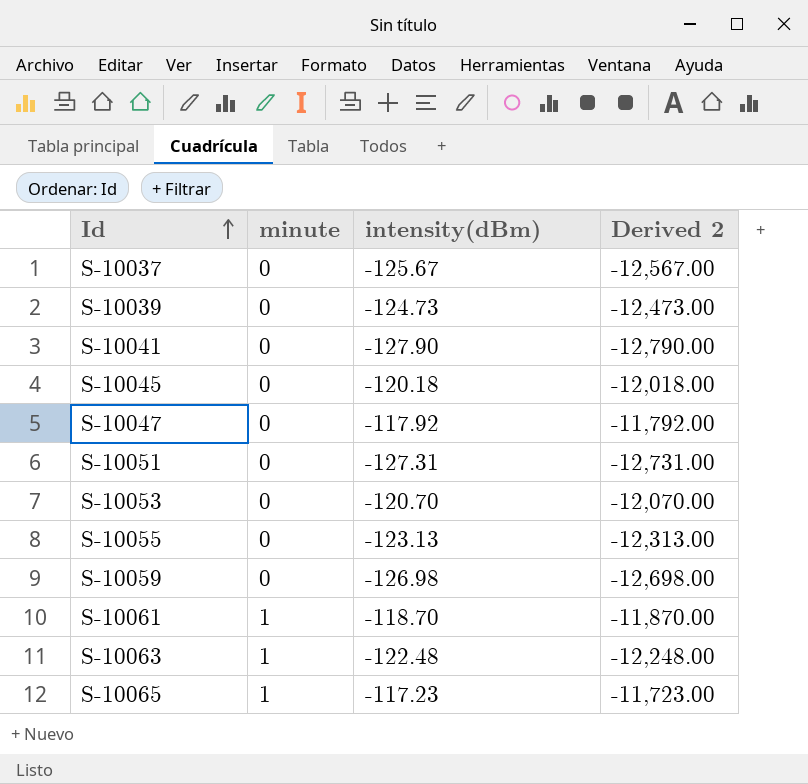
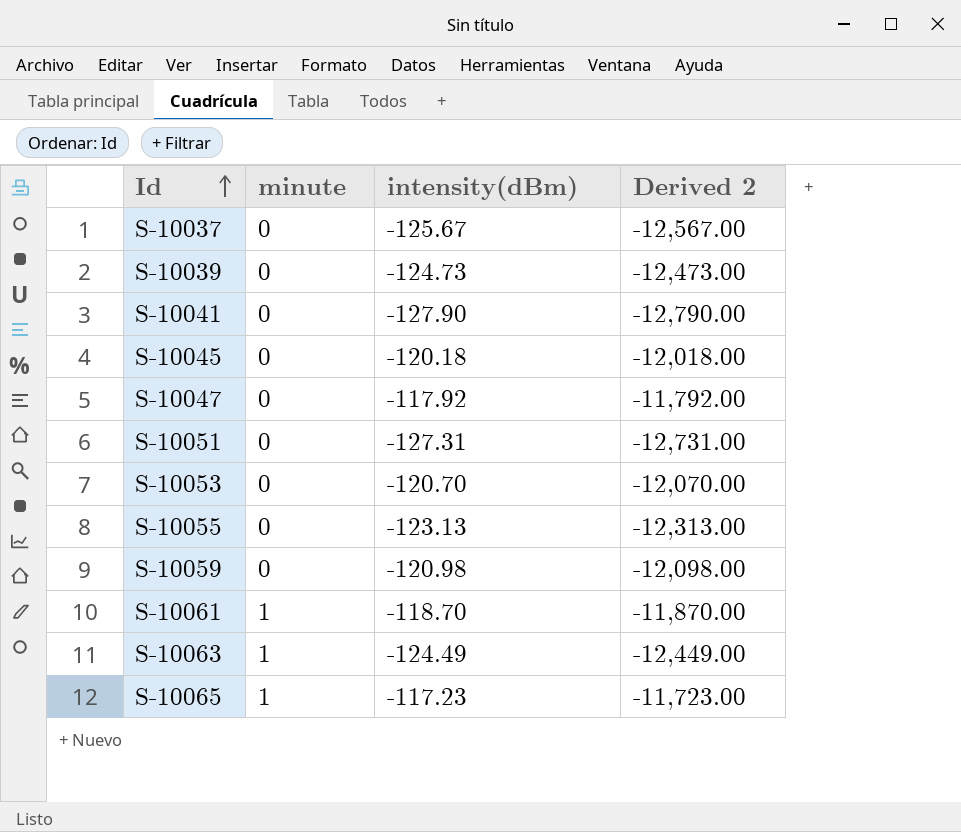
S-10059 | intensity(dBm): -126.98 -> -120.98
S-10059 | Derived 2: -12,698.00 -> -12,098.00
S-10063 | intensity(dBm): -122.48 -> -124.49
S-10063 | Derived 2: -12,248.00 -> -12,449.00

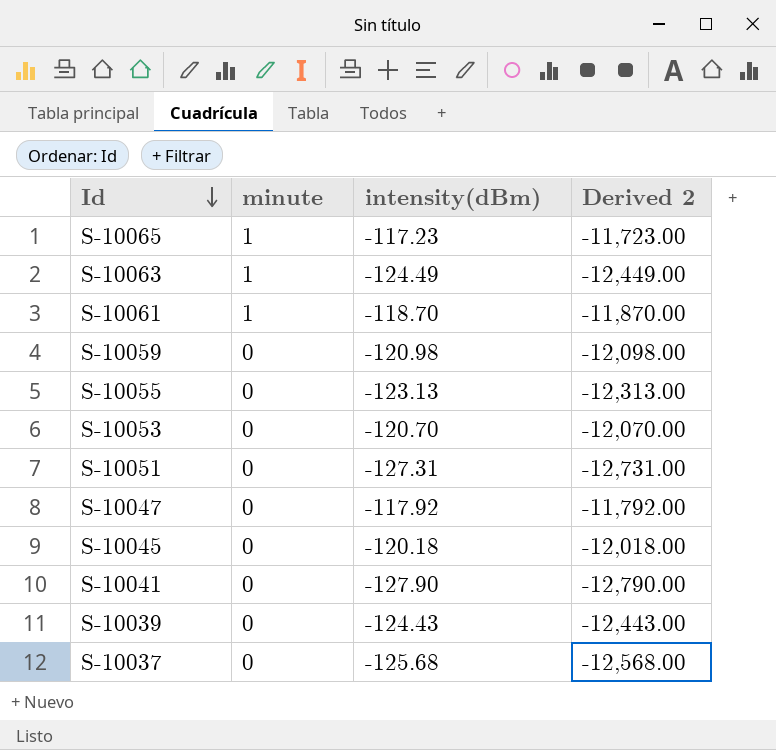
row order: Id ascending -> Id descending
S-10039 | intensity(dBm): -124.73 -> -124.43
S-10039 | Derived 2: -12,473.00 -> -12,443.00
S-10037 | intensity(dBm): -125.67 -> -125.68
S-10037 | Derived 2: -12,567.00 -> -12,568.00

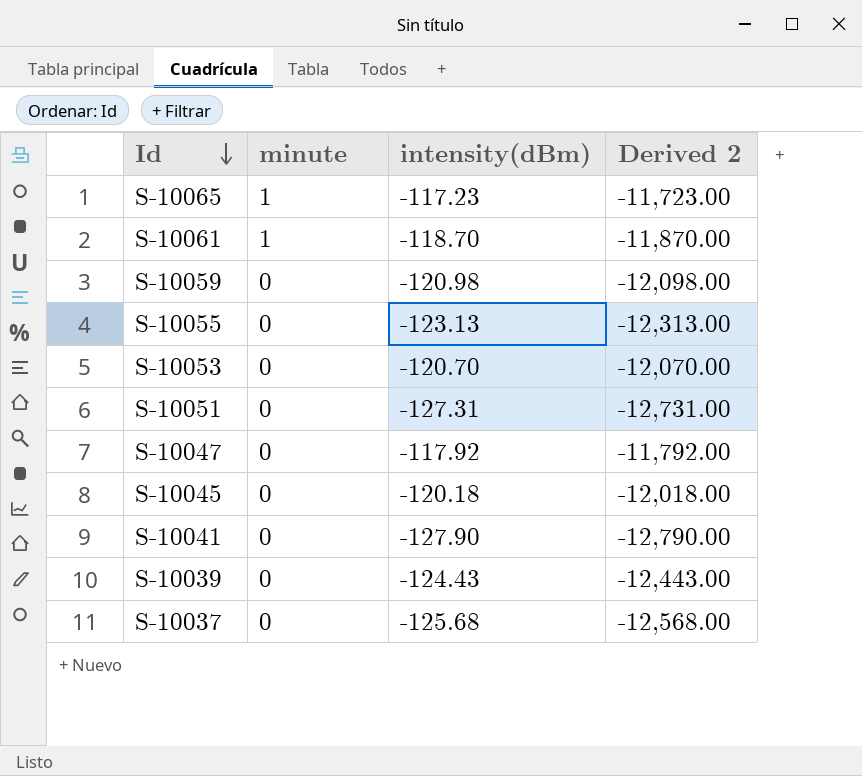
row S-10063: 1 | -124.49 | -12,449.00 -> none

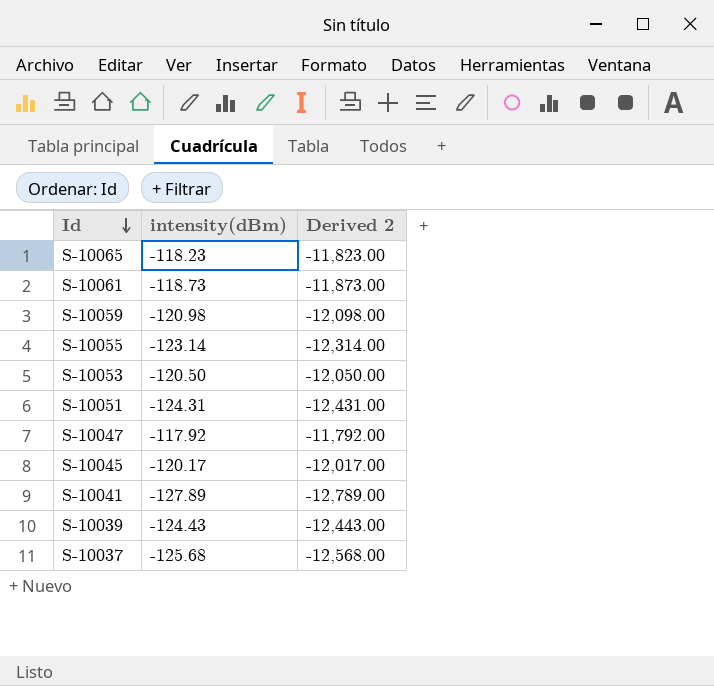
column minute | position: 2 -> none
S-10065 | intensity(dBm): -117.23 -> -118.23
S-10065 | Derived 2: -11,723.00 -> -11,823.00
S-10061 | intensity(dBm): -118.70 -> -118.73
S-10061 | Derived 2: -11,870.00 -> -11,873.00
S-10055 | intensity(dBm): -123.13 -> -123.14
S-10055 | Derived 2: -12,313.00 -> -12,314.00
S-10053 | intensity(dBm): -120.70 -> -120.50
S-10053 | Derived 2: -12,070.00 -> -12,050.00
S-10051 | intensity(dBm): -127.31 -> -124.31
S-10051 | Derived 2: -12,731.00 -> -12,431.00
S-10045 | intensity(dBm): -120.18 -> -120.17
S-10045 | Derived 2: -12,018.00 -> -12,017.00
S-10041 | intensity(dBm): -127.90 -> -127.89
S-10041 | Derived 2: -12,790.00 -> -12,789.00

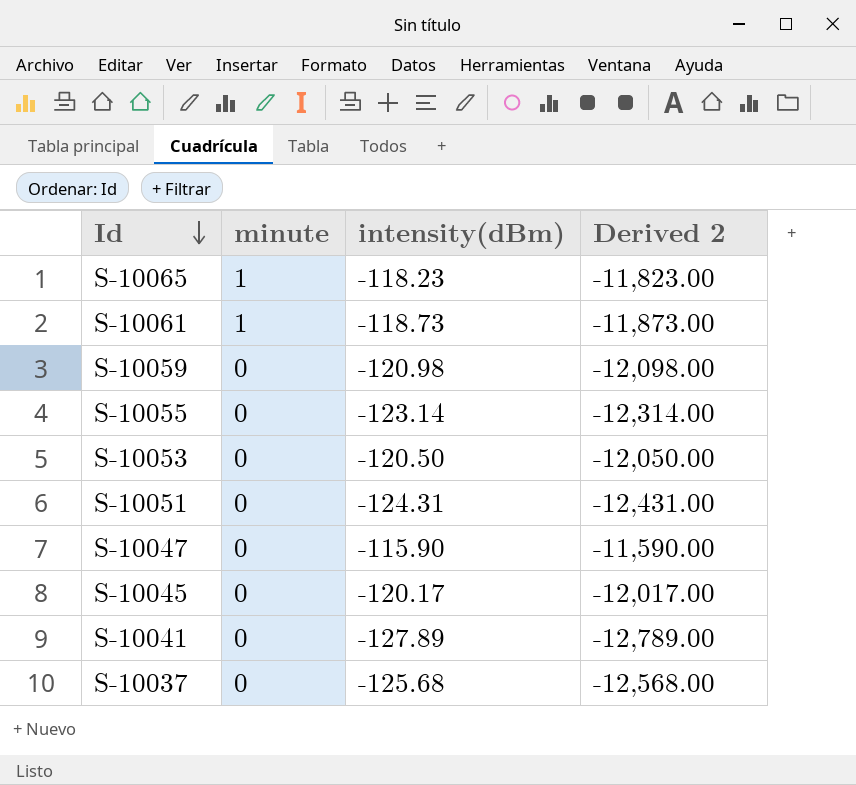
column minute | position: none -> 2
row S-10039: -124.43 | -12,443.00 -> none
S-10047 | intensity(dBm): -117.92 -> -115.90
S-10047 | Derived 2: -11,792.00 -> -11,590.00

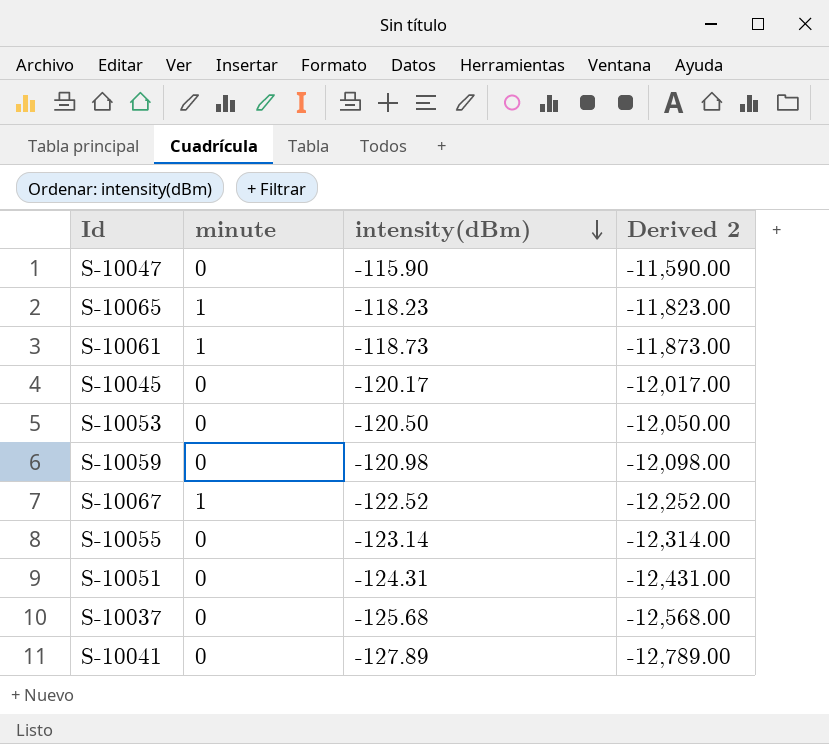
row order: Id descending -> intensity(dBm) descending
row S-10067: none -> 1 | -122.52 | -12,252.00

